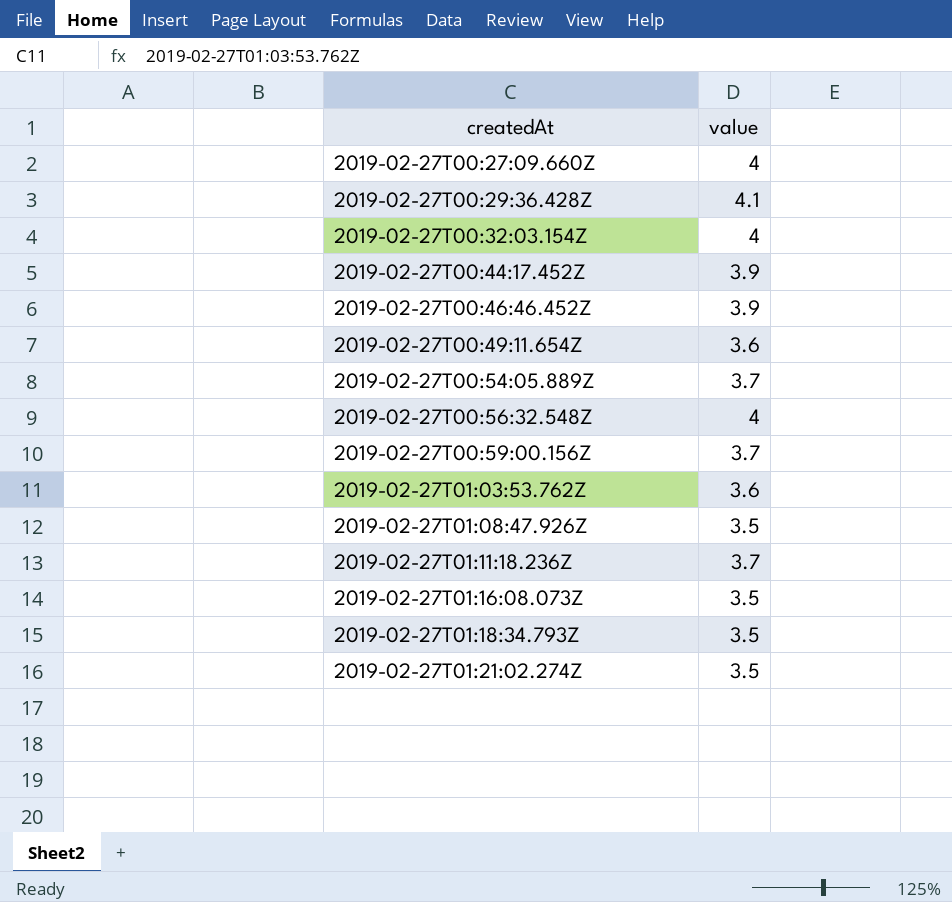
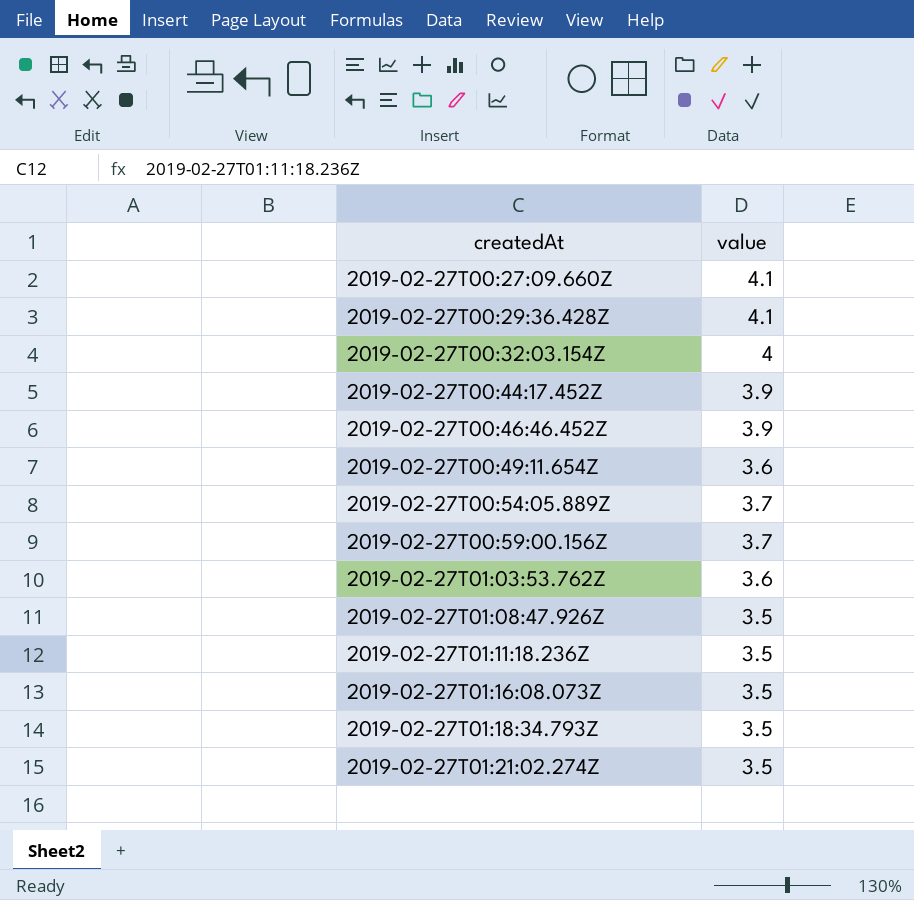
row 2019-02-27T00:56:32.548Z: 4 -> none
2019-02-27T00:27:09.660Z | value: 4 -> 4.1
2019-02-27T01:11:18.236Z | value: 3.7 -> 3.5

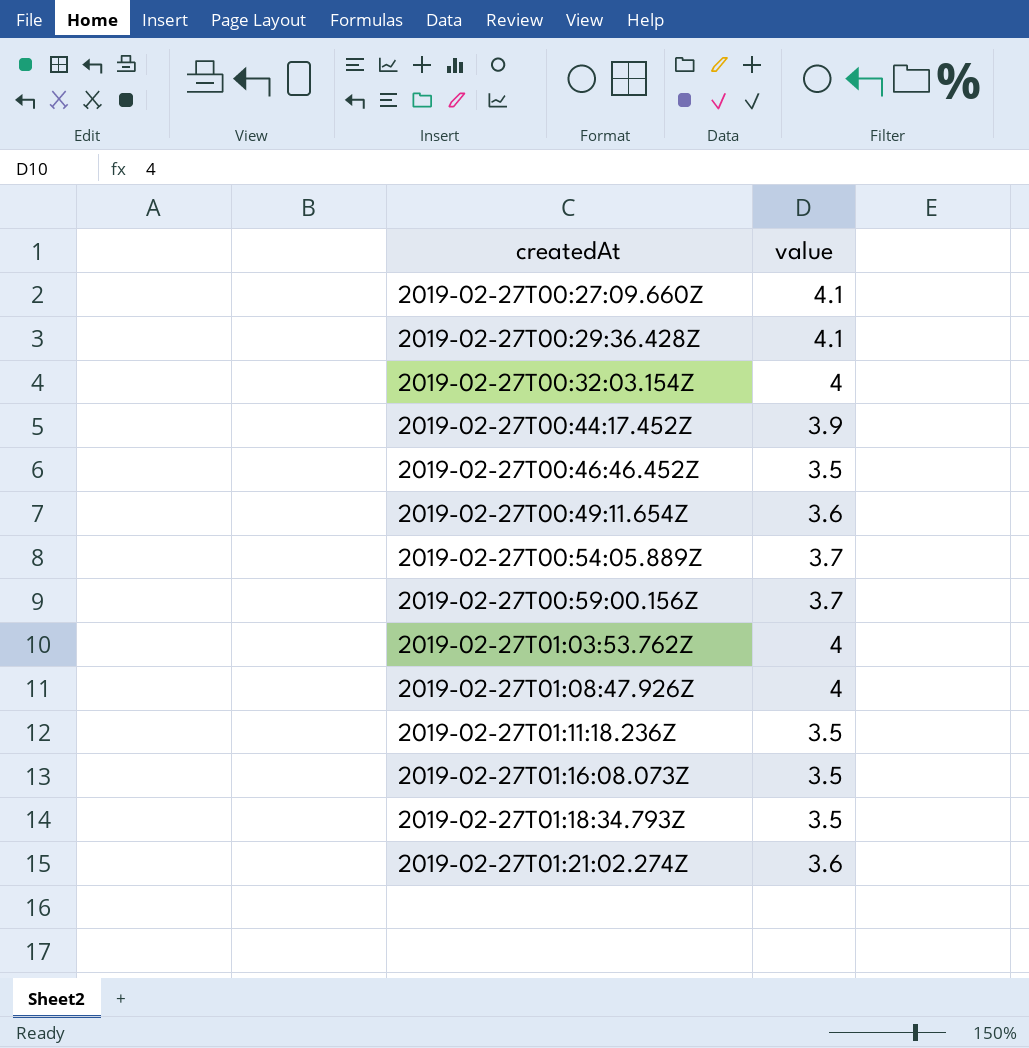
2019-02-27T00:46:46.452Z | value: 3.9 -> 3.5
2019-02-27T01:03:53.762Z | value: 3.6 -> 4
2019-02-27T01:08:47.926Z | value: 3.5 -> 4
2019-02-27T01:21:02.274Z | value: 3.5 -> 3.6

